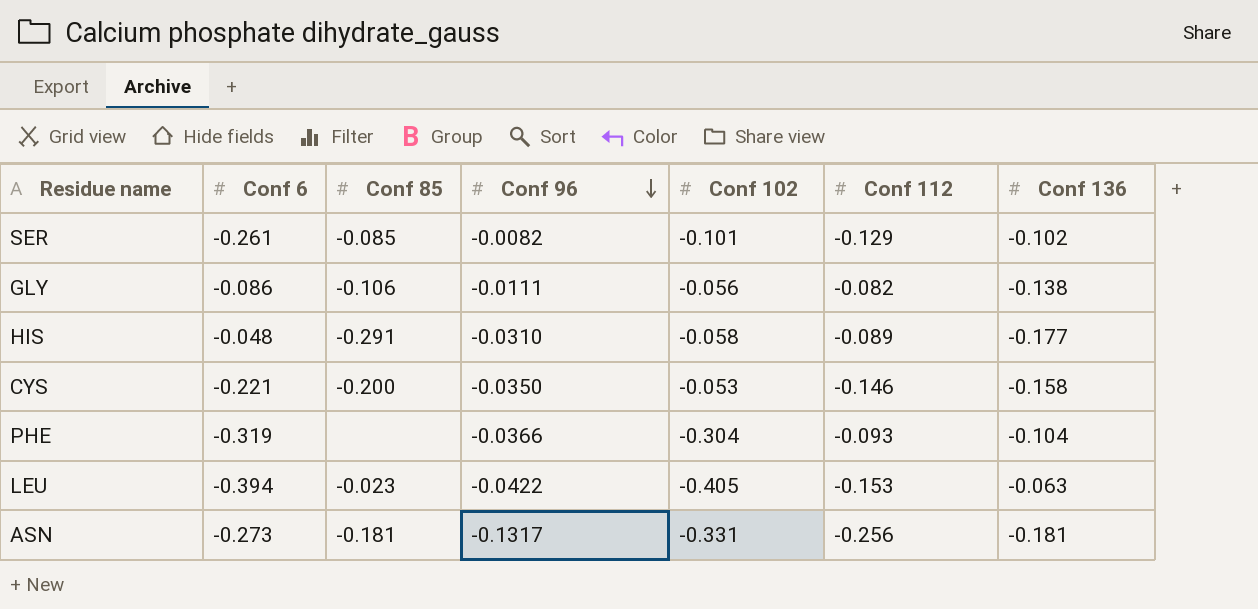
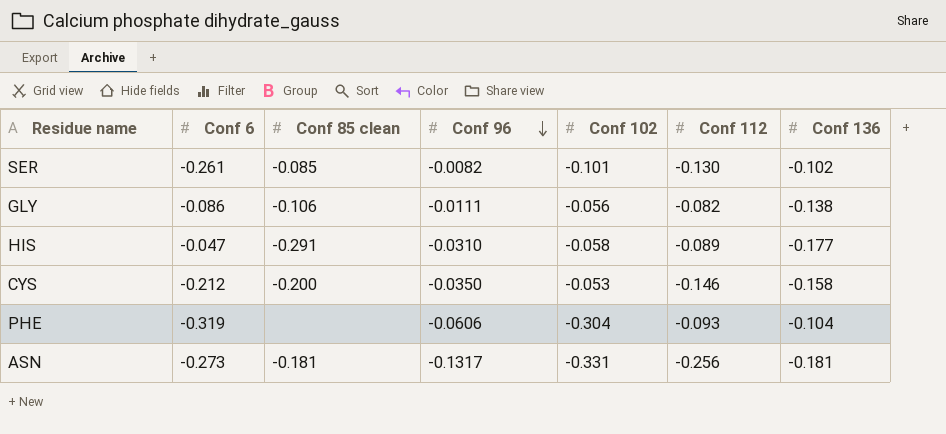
column name: Conf 85 -> Conf 85 clean
row LEU: -0.394 | -0.023 | -0.0422 | -0.405 | -0.153 | -0.063 -> none
SER | Conf 112: -0.129 -> -0.130
HIS | Conf 6: -0.048 -> -0.047
CYS | Conf 6: -0.221 -> -0.212
PHE | Conf 96: -0.0366 -> -0.0606

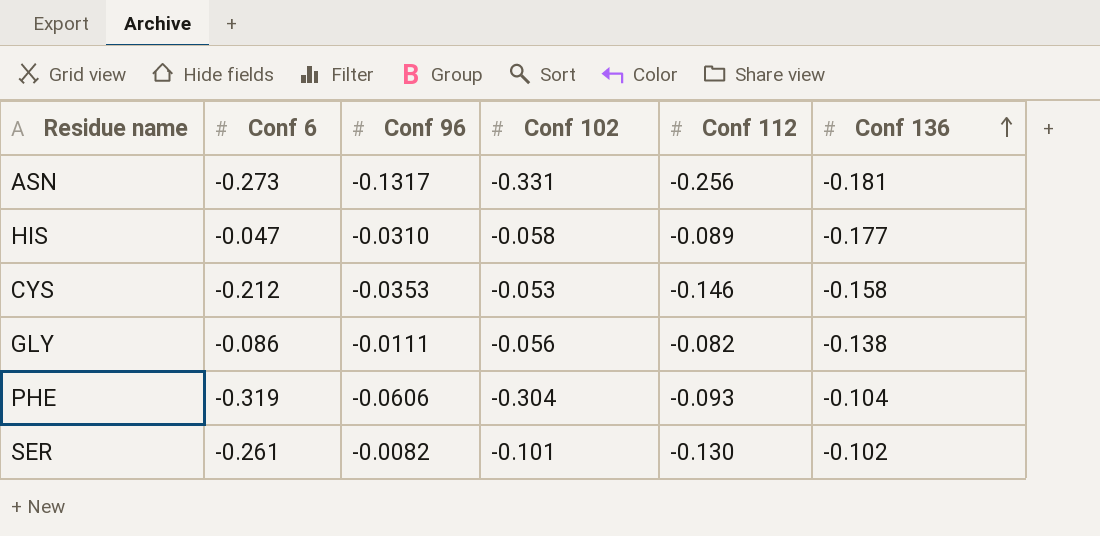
row order: Conf 96 descending -> Conf 136 ascending
column Conf 85 clean | position: 3 -> none
CYS | Conf 96: -0.0350 -> -0.0353

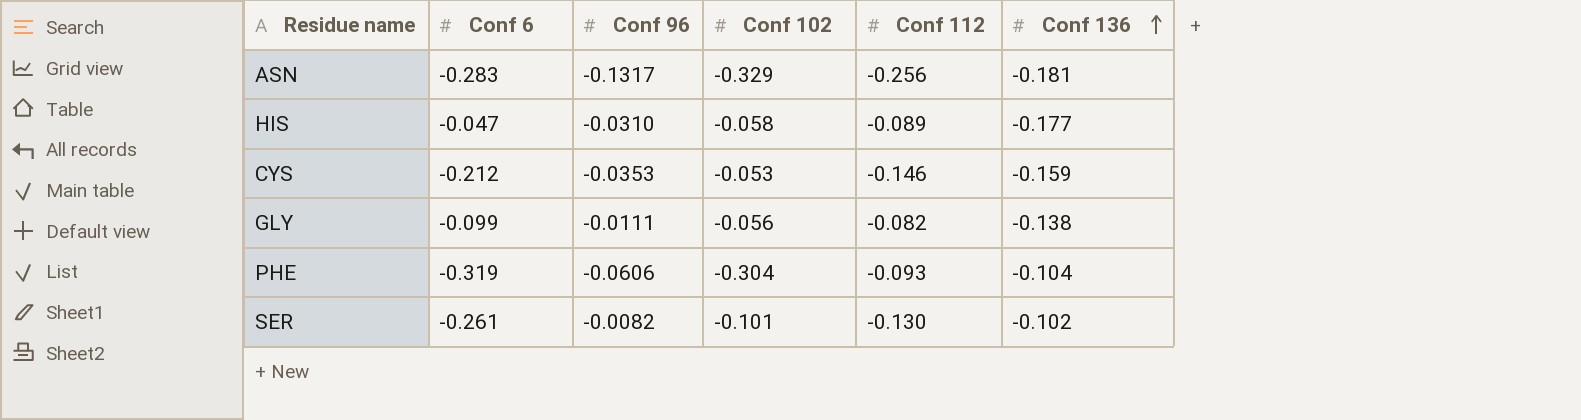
ASN | Conf 6: -0.273 -> -0.283
ASN | Conf 102: -0.331 -> -0.329
CYS | Conf 136: -0.158 -> -0.159
GLY | Conf 6: -0.086 -> -0.099

